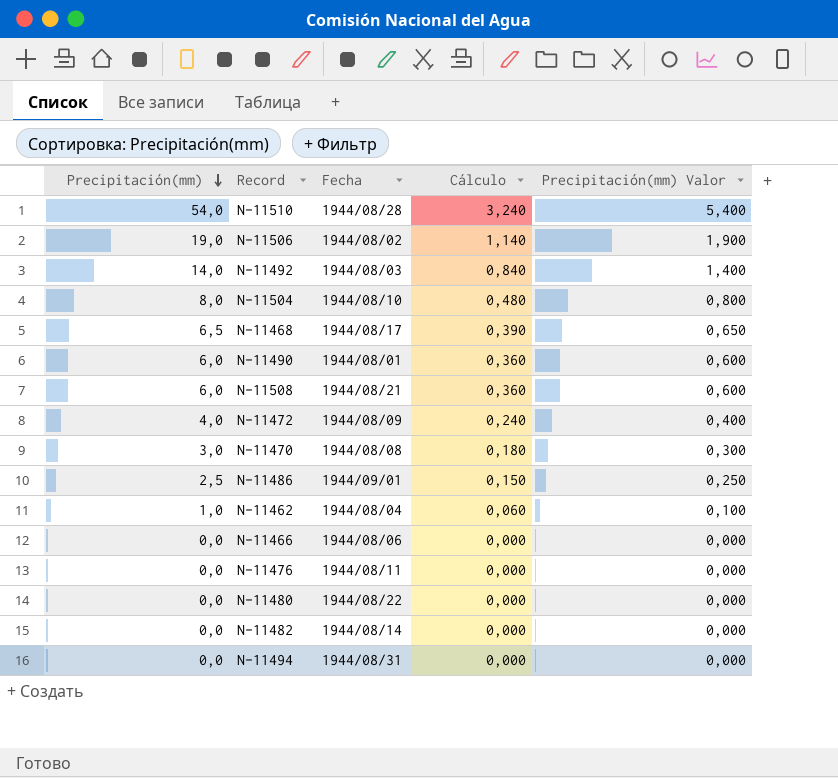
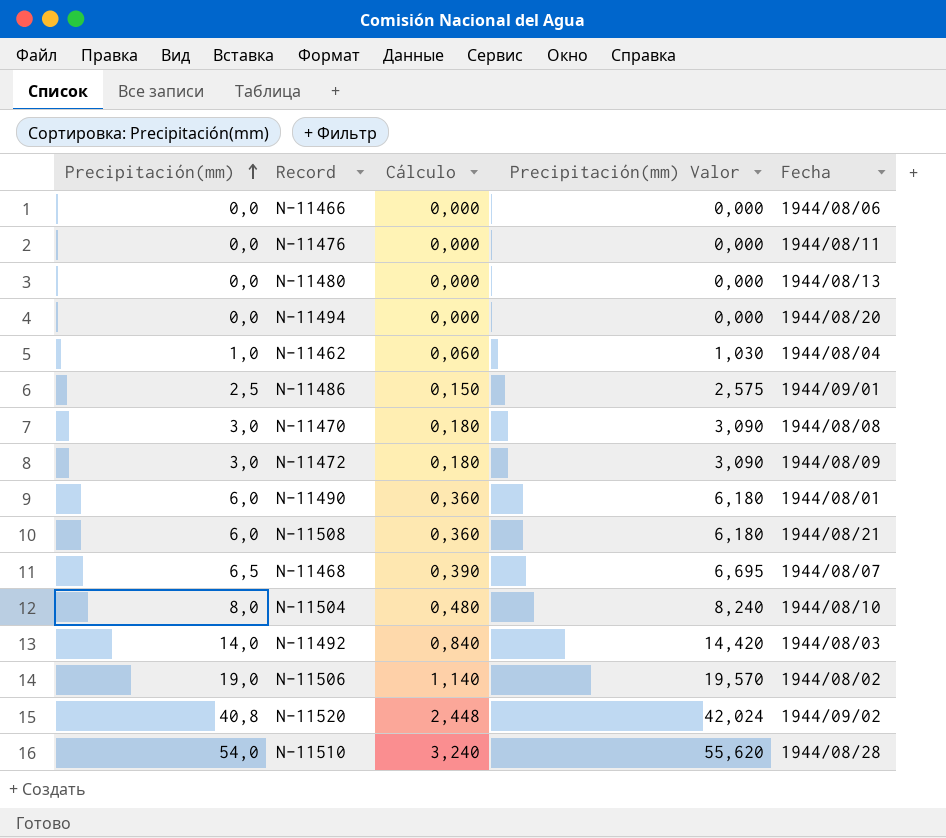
row order: Precipitación(mm) descending -> Precipitación(mm) ascending
column Precipitación(mm) Valor | formula: [Precipitación(mm)] * 0,1 -> [Precipitación(mm)] * 1,03
column Fecha | position: 3 -> 5
row N-11482: 0,0 | 1944/08/14 | 0,000 | 0,000 -> none
N-11480 | Fecha: 1944/08/22 -> 1944/08/13
N-11494 | Fecha: 1944/08/31 -> 1944/08/20
N-11472 | Precipitación(mm): 4,0 -> 3,0
N-11472 | Cálculo: 0,240 -> 0,180
N-11468 | Fecha: 1944/08/17 -> 1944/08/07
row N-11520: none -> 40,8 | 2,448 | 42,024 | 1944/09/02

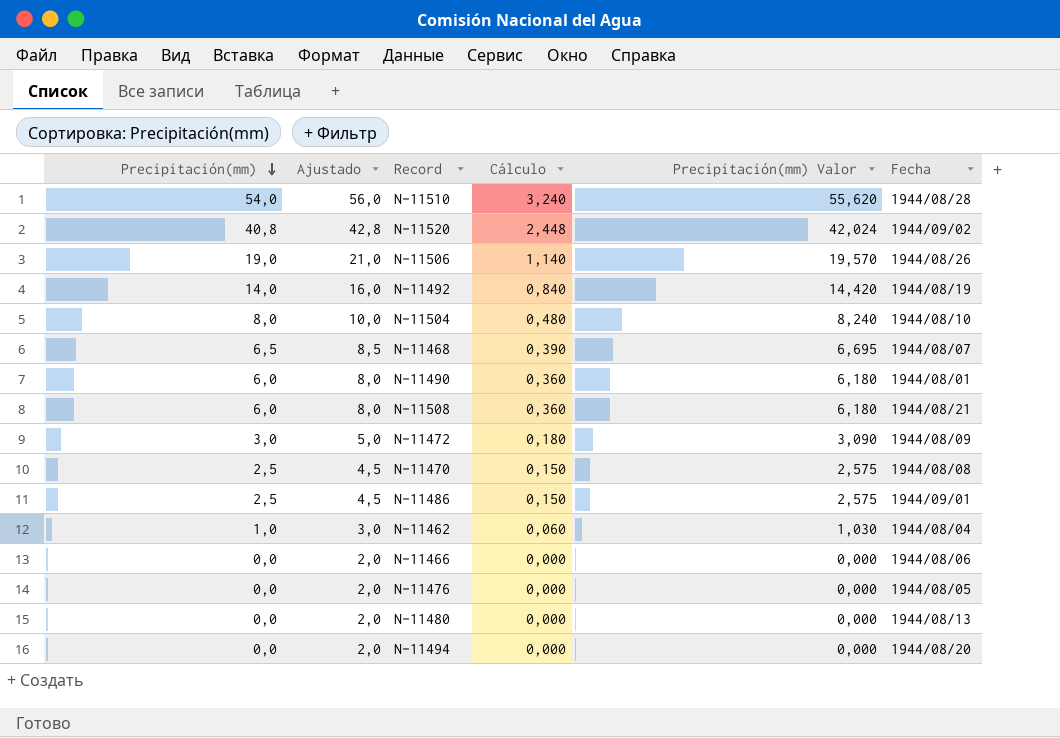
row order: Precipitación(mm) ascending -> Precipitación(mm) descending
column Ajustado | formula: none -> [Precipitación(mm)] + 2
N-11506 | Fecha: 1944/08/02 -> 1944/08/26
N-11492 | Fecha: 1944/08/03 -> 1944/08/19
N-11470 | Precipitación(mm): 3,0 -> 2,5
N-11470 | Cálculo: 0,180 -> 0,150
N-11470 | Precipitación(mm) Valor: 3,090 -> 2,575
N-11476 | Fecha: 1944/08/11 -> 1944/08/05

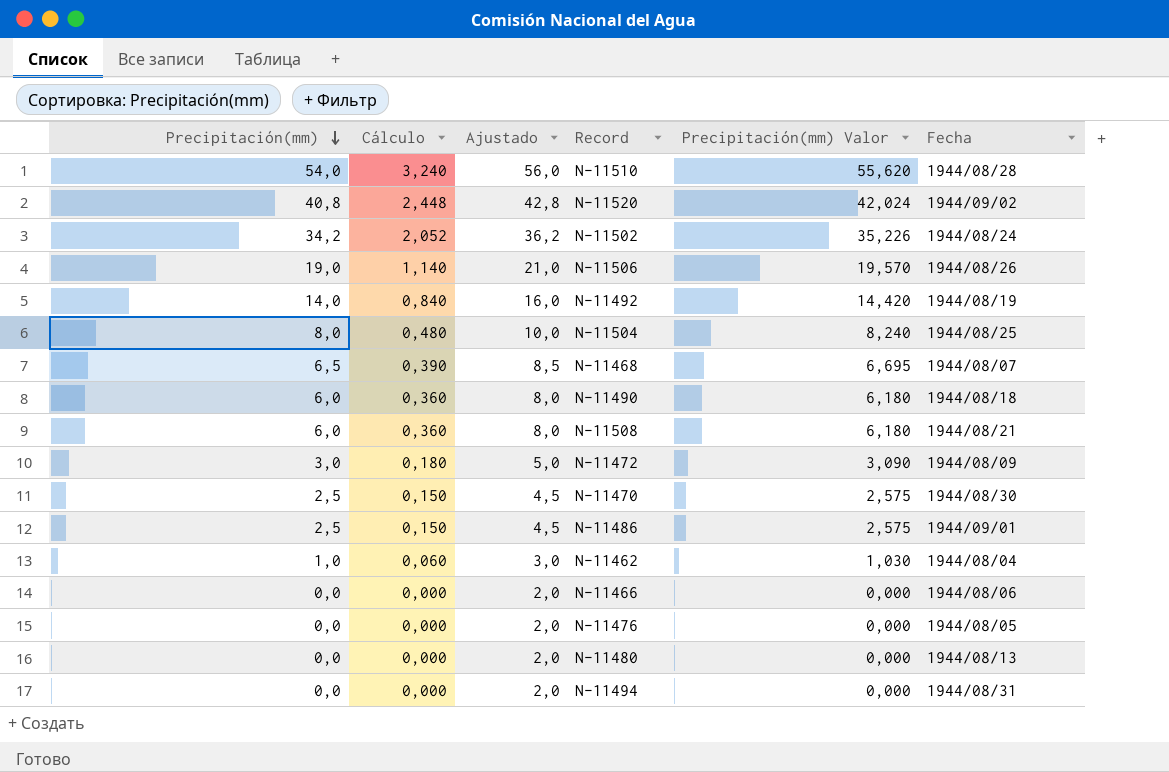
column Cálculo | position: 4 -> 2
row N-11502: none -> 34,2 | 2,052 | 36,2 | 35,226 | 1944/08/24
N-11504 | Fecha: 1944/08/10 -> 1944/08/25
N-11490 | Fecha: 1944/08/01 -> 1944/08/18
N-11470 | Fecha: 1944/08/08 -> 1944/08/30
N-11494 | Fecha: 1944/08/20 -> 1944/08/31

